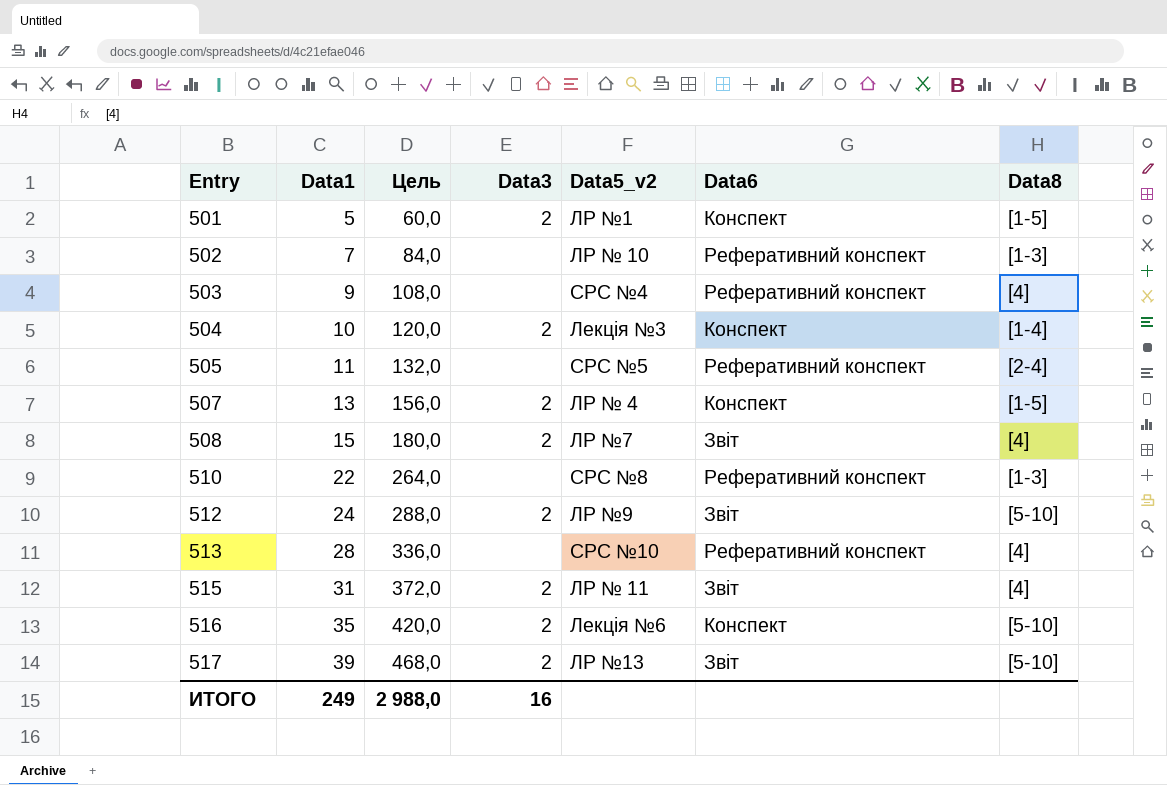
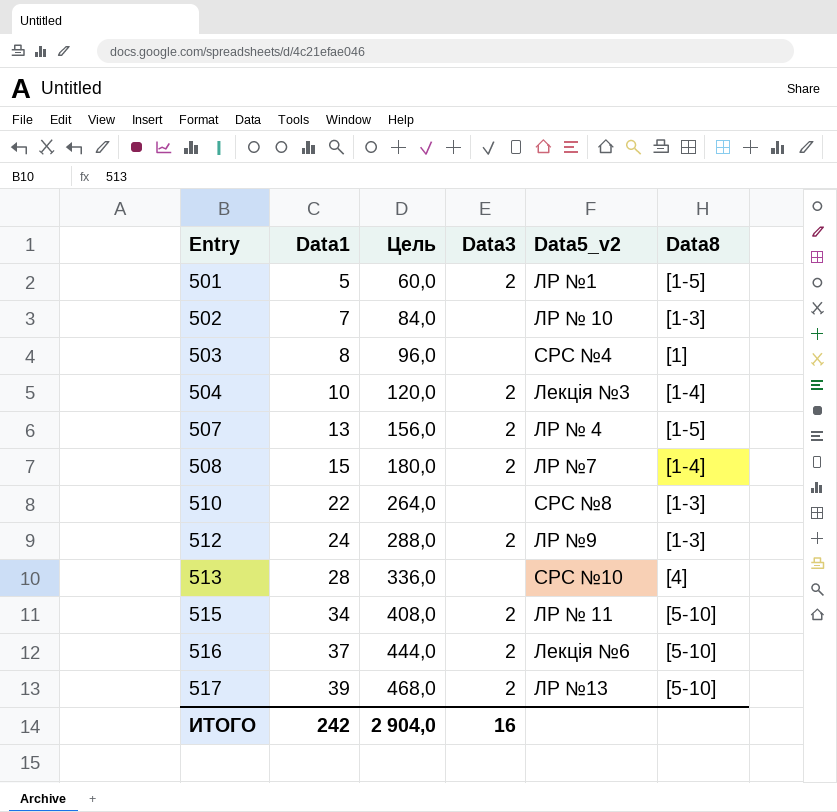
column Data6 | position: 6 -> none
row 505: 11 | 132,0 | none | СРС №5 | Реферативний конспект | [2-4] -> none
503 | Data1: 9 -> 8
503 | Цель: 108,0 -> 96,0
503 | Data8: [4] -> [1]
508 | Data8: [4] -> [1-4]
512 | Data8: [5-10] -> [1-3]
515 | Data1: 31 -> 34
515 | Цель: 372,0 -> 408,0
515 | Data8: [4] -> [5-10]
516 | Data1: 35 -> 37
516 | Цель: 420,0 -> 444,0
ИТОГО | Data1: 249 -> 242
ИТОГО | Цель: 2 988,0 -> 2 904,0

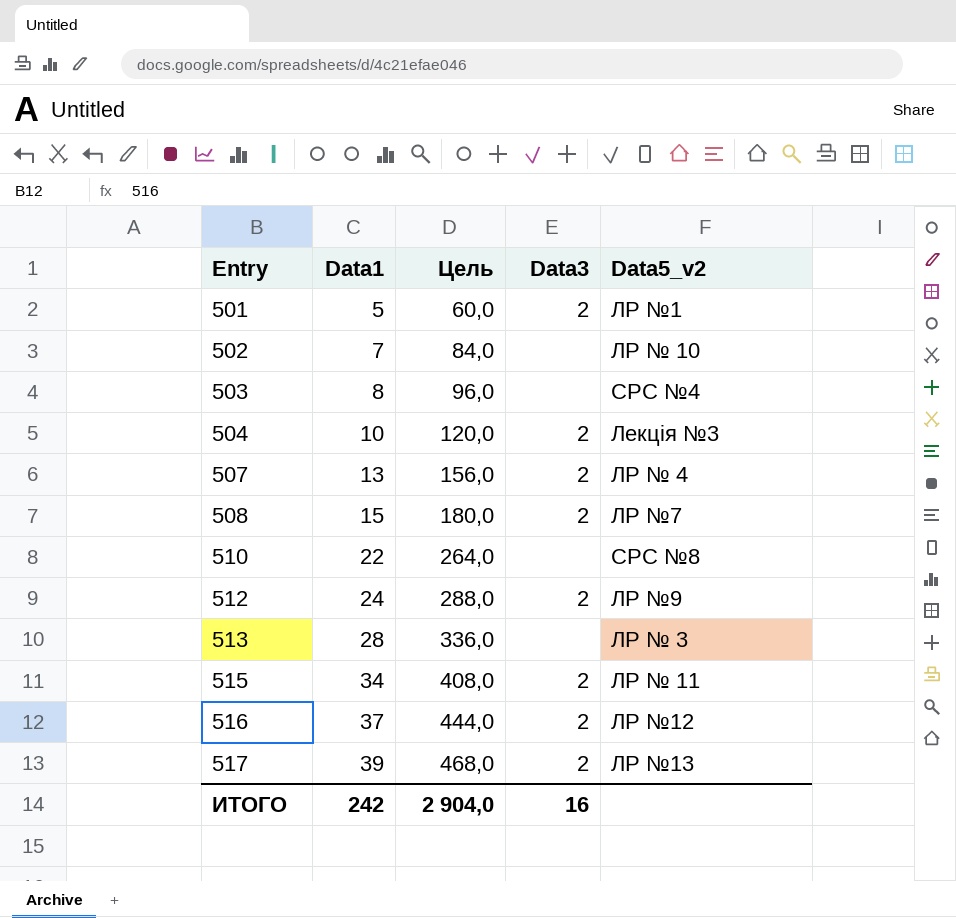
column Data8 | position: 6 -> none
513 | Data5_v2: СРС №10 -> ЛР № 3
516 | Data5_v2: Лекція №6 -> ЛР №12

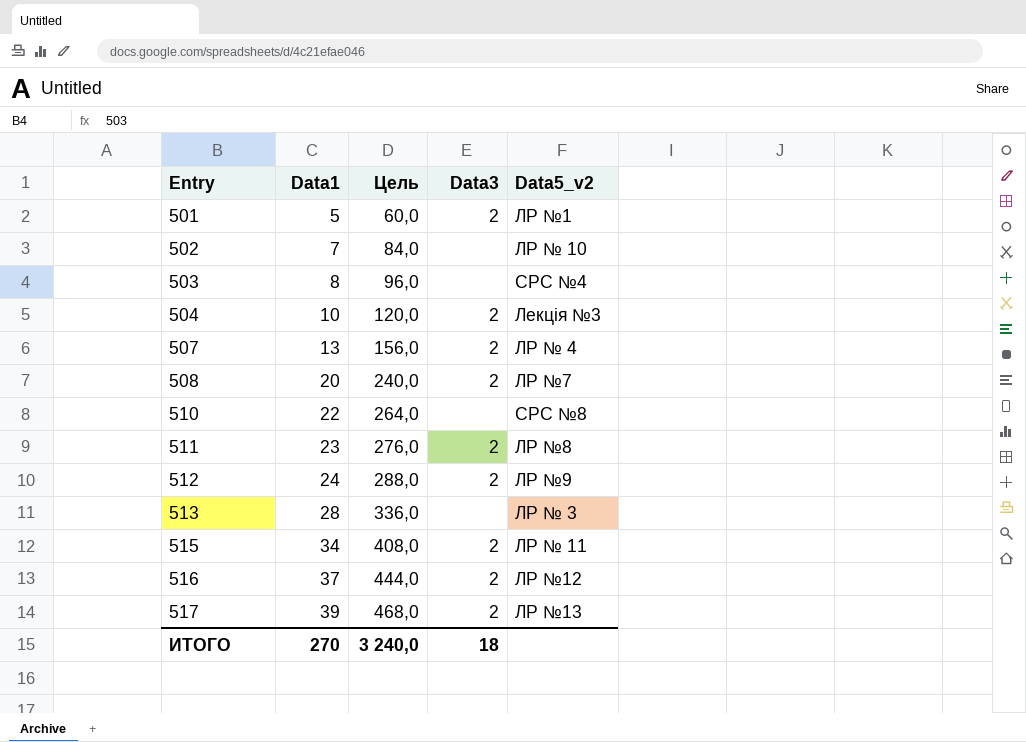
508 | Data1: 15 -> 20
508 | Цель: 180,0 -> 240,0
row 511: none -> 23 | 276,0 | 2 | ЛР №8
ИТОГО | Data1: 242 -> 270
ИТОГО | Цель: 2 904,0 -> 3 240,0
ИТОГО | Data3: 16 -> 18

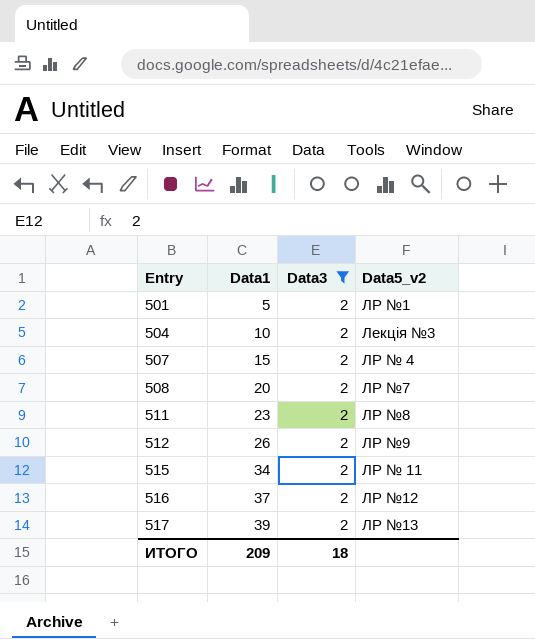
filter: none -> Data3 = 2
column Цель | formula: [Data1] * 12 -> none
507 | Data1: 13 -> 15
512 | Data1: 24 -> 26
ИТОГО | Data1: 270 -> 209

